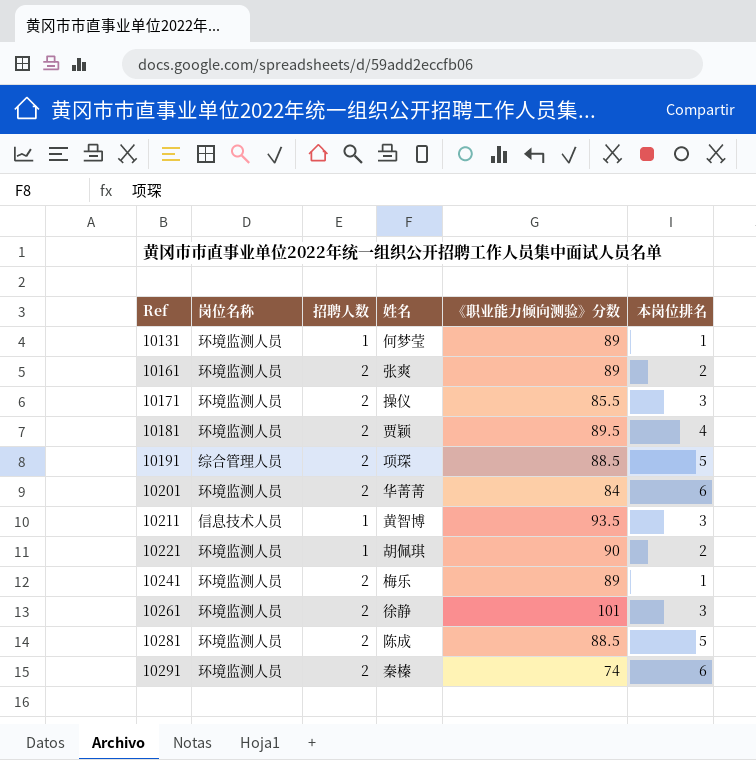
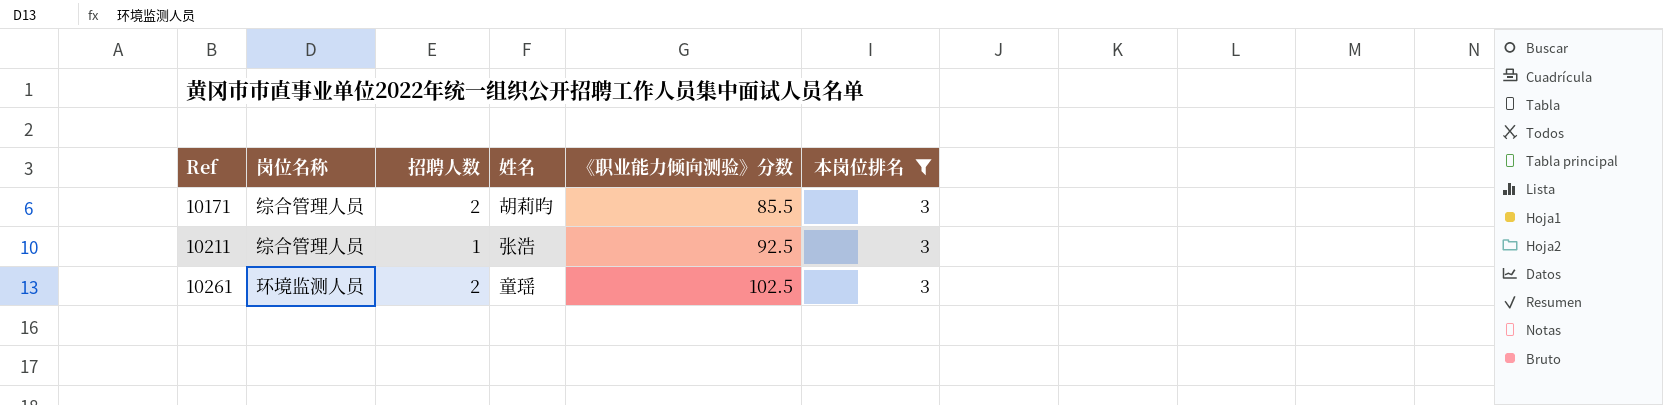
filter: none -> 本岗位排名 = 3
10171 | 岗位名称: 环境监测人员 -> 综合管理人员
10171 | 姓名: 操仪 -> 胡莉昀
10211 | 岗位名称: 信息技术人员 -> 综合管理人员
10211 | 姓名: 黄智博 -> 张浩
10211 | 《职业能力倾向测验》分数: 93.5 -> 92.5
10261 | 姓名: 徐静 -> 童瑶
10261 | 《职业能力倾向测验》分数: 101 -> 102.5

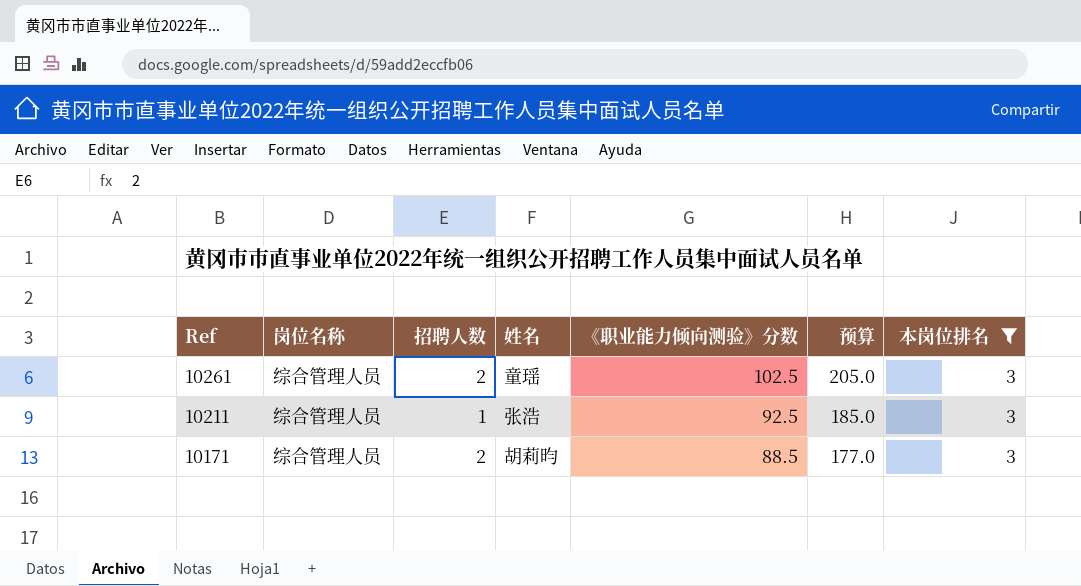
row order: Ref ascending -> Ref descending
column 预算 | formula: none -> [《职业能力倾向测验》分数] * 2
10261 | 岗位名称: 环境监测人员 -> 综合管理人员
10171 | 《职业能力倾向测验》分数: 85.5 -> 88.5

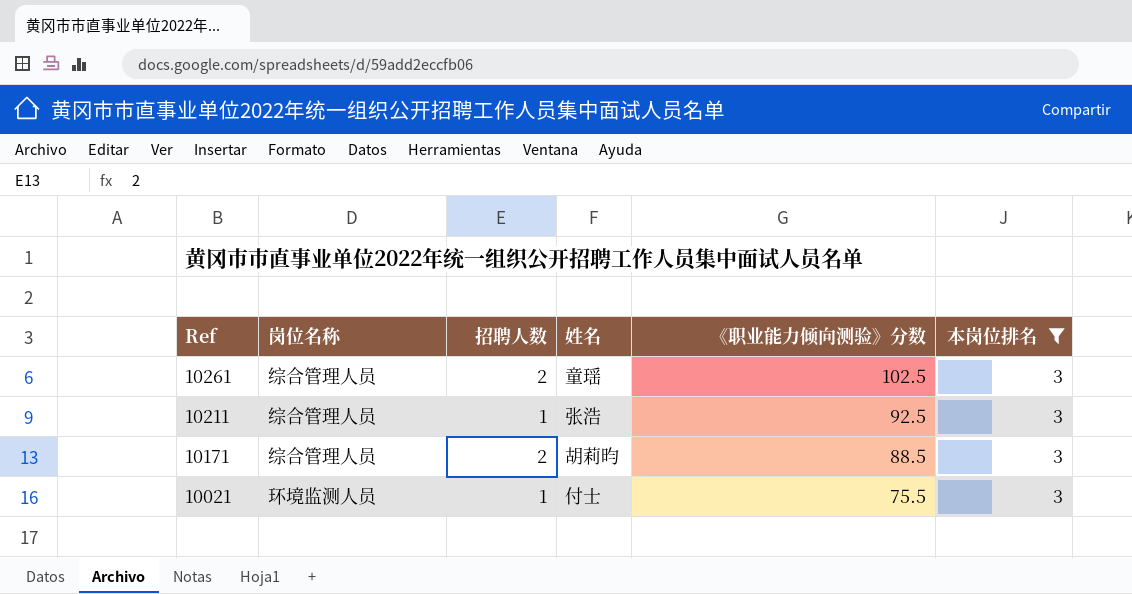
column 预算 | formula: [《职业能力倾向测验》分数] * 2 -> none
row 10021: none -> 环境监测人员 | 1 | 付士 | 75.5 | 3

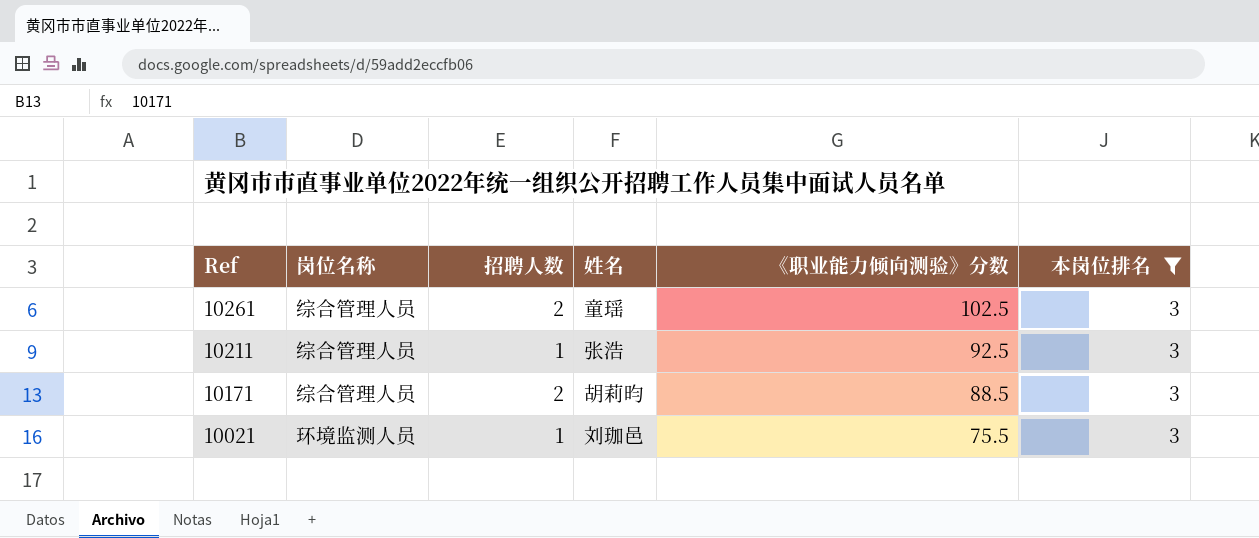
10021 | 姓名: 付士 -> 刘珈邑

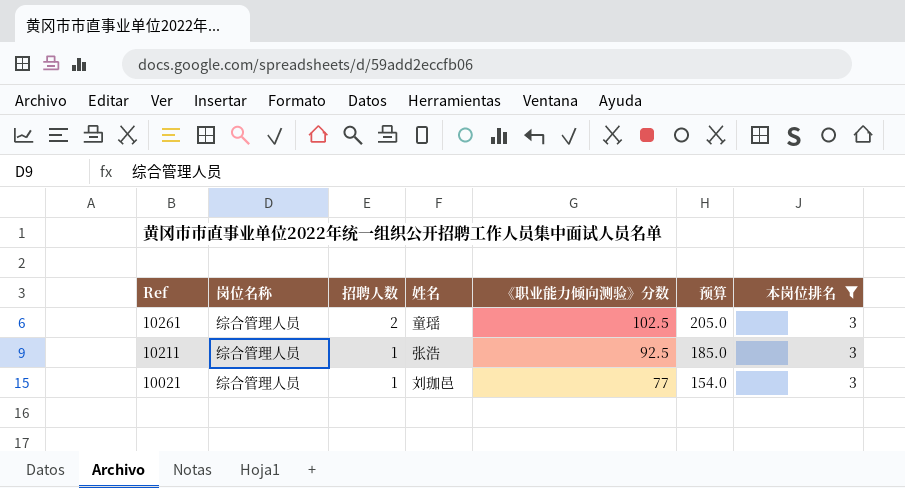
column 预算 | formula: none -> [《职业能力倾向测验》分数] * 2
row 10171: 综合管理人员 | 2 | 胡莉昀 | 88.5 | 3 -> none
10021 | 岗位名称: 环境监测人员 -> 综合管理人员
10021 | 《职业能力倾向测验》分数: 75.5 -> 77

